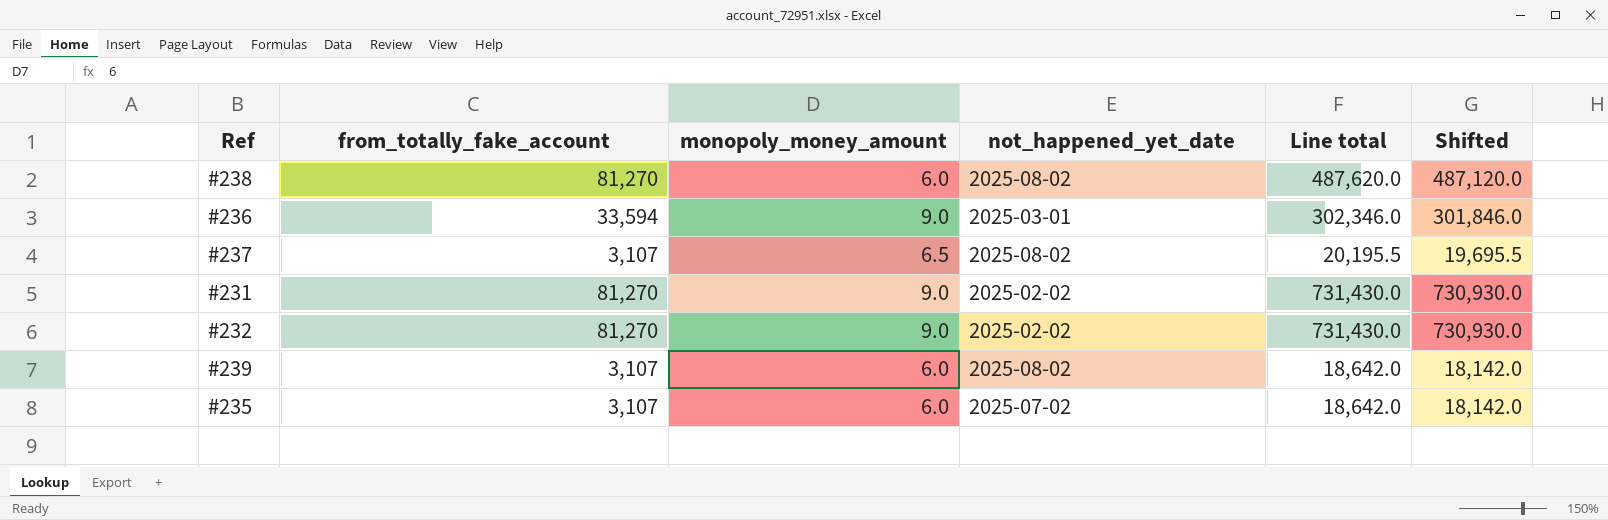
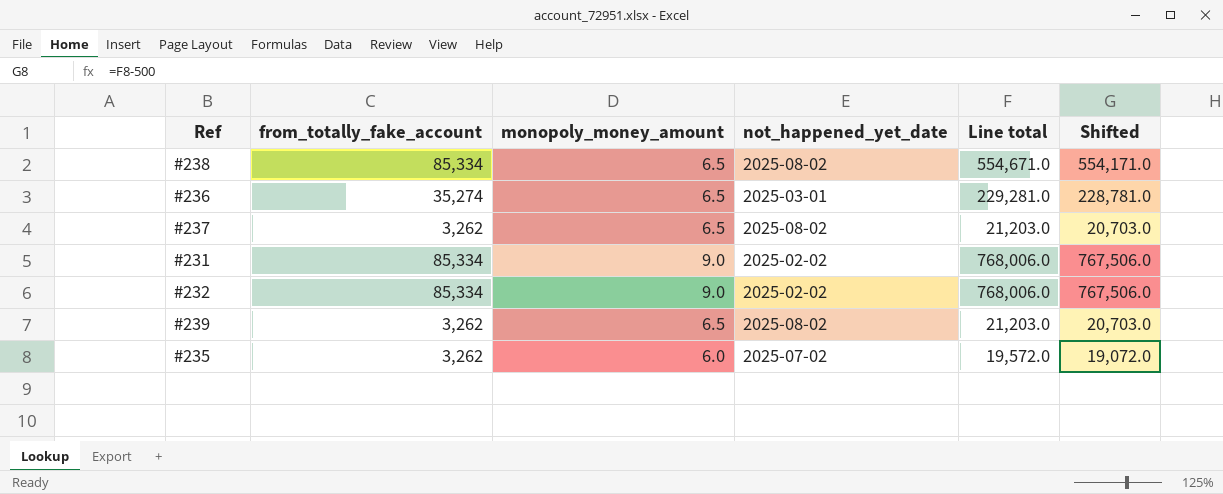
#238 | from_totally_fake_account: 81,270 -> 85,334
#238 | monopoly_money_amount: 6.0 -> 6.5
#238 | Line total: 487,620.0 -> 554,671.0
#238 | Shifted: 487,120.0 -> 554,171.0
#236 | from_totally_fake_account: 33,594 -> 35,274
#236 | monopoly_money_amount: 9.0 -> 6.5
#236 | Line total: 302,346.0 -> 229,281.0
#236 | Shifted: 301,846.0 -> 228,781.0
#237 | from_totally_fake_account: 3,107 -> 3,262
#237 | Line total: 20,195.5 -> 21,203.0
#237 | Shifted: 19,695.5 -> 20,703.0
#231 | from_totally_fake_account: 81,270 -> 85,334
#231 | Line total: 731,430.0 -> 768,006.0
#231 | Shifted: 730,930.0 -> 767,506.0
#232 | from_totally_fake_account: 81,270 -> 85,334
#232 | Line total: 731,430.0 -> 768,006.0
#232 | Shifted: 730,930.0 -> 767,506.0
#239 | from_totally_fake_account: 3,107 -> 3,262
#239 | monopoly_money_amount: 6.0 -> 6.5
#239 | Line total: 18,642.0 -> 21,203.0
#239 | Shifted: 18,142.0 -> 20,703.0
#235 | from_totally_fake_account: 3,107 -> 3,262
#235 | Line total: 18,642.0 -> 19,572.0
#235 | Shifted: 18,142.0 -> 19,072.0

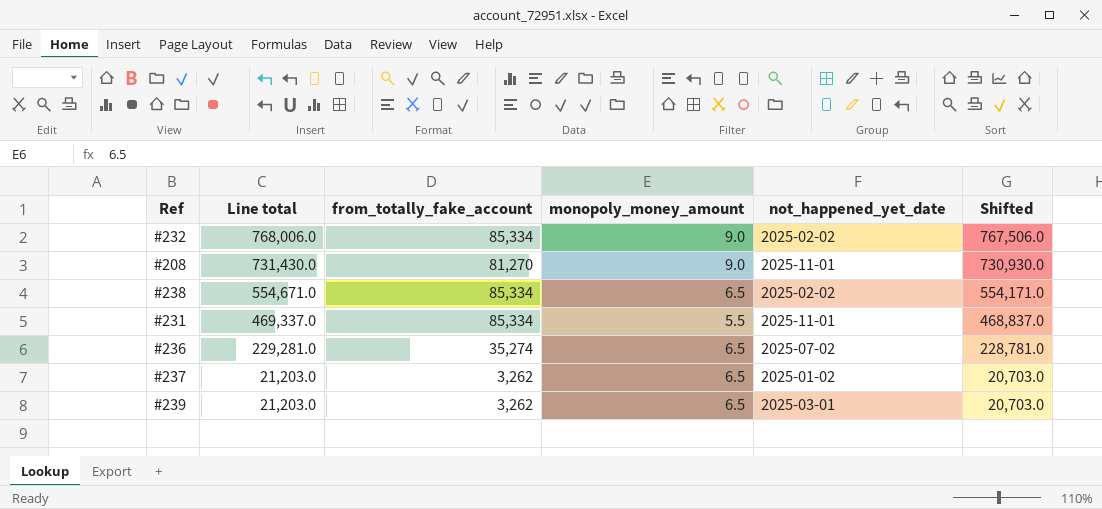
row order: none -> Line total descending
column Line total | position: 5 -> 2
row #235: 3,262 | 6.0 | 2025-07-02 | 19,572.0 | 19,072.0 -> none
row #208: none -> 731,430.0 | 81,270 | 9.0 | 2025-11-01 | 730,930.0
#238 | not_happened_yet_date: 2025-08-02 -> 2025-02-02
#231 | Line total: 768,006.0 -> 469,337.0
#231 | monopoly_money_amount: 9.0 -> 5.5
#231 | not_happened_yet_date: 2025-02-02 -> 2025-11-01
#231 | Shifted: 767,506.0 -> 468,837.0
#236 | not_happened_yet_date: 2025-03-01 -> 2025-07-02
#237 | not_happened_yet_date: 2025-08-02 -> 2025-01-02
#239 | not_happened_yet_date: 2025-08-02 -> 2025-03-01

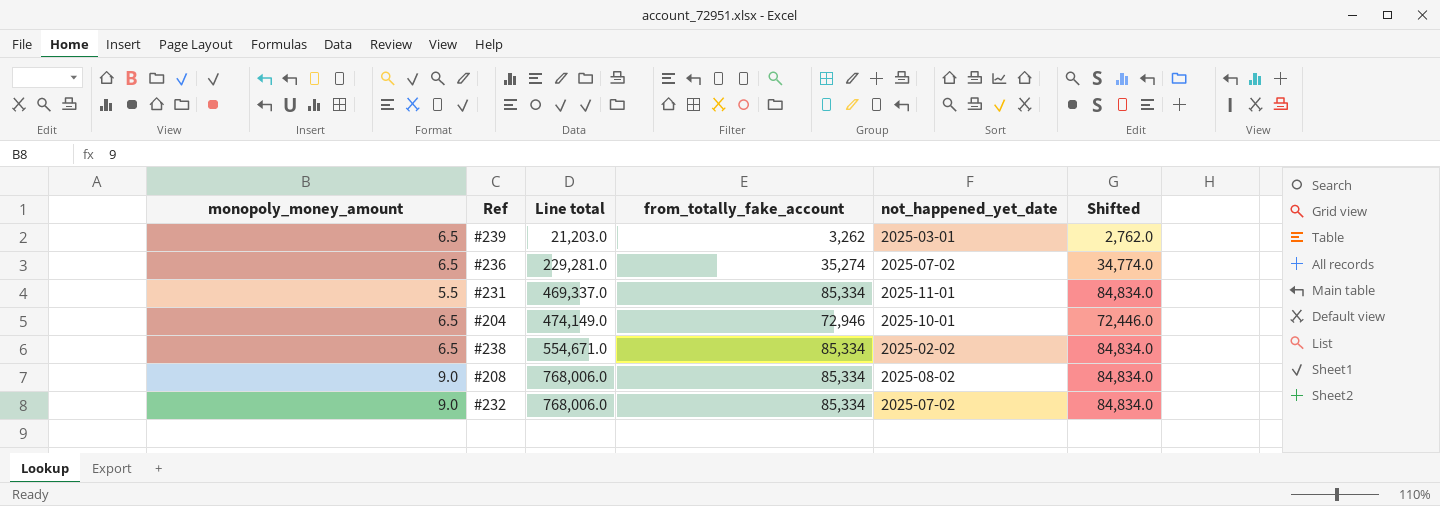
row order: Line total descending -> Line total ascending
column monopoly_money_amount | position: 4 -> 1
column Shifted | formula: [Line total] - 500 -> [from_totally_fake_account] - 500
row #237: 21,203.0 | 3,262 | 6.5 | 2025-01-02 | 20,703.0 -> none
row #204: none -> 6.5 | 474,149.0 | 72,946 | 2025-10-01 | 72,446.0
#208 | Line total: 731,430.0 -> 768,006.0
#208 | from_totally_fake_account: 81,270 -> 85,334
#208 | not_happened_yet_date: 2025-11-01 -> 2025-08-02
#232 | not_happened_yet_date: 2025-02-02 -> 2025-07-02

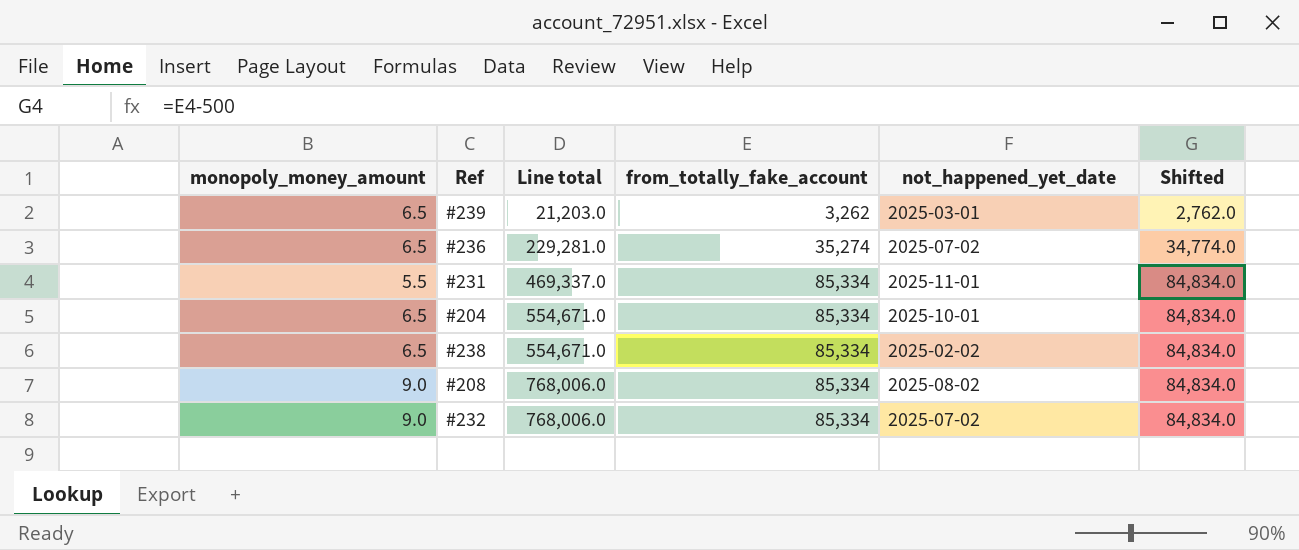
#204 | Line total: 474,149.0 -> 554,671.0
#204 | from_totally_fake_account: 72,946 -> 85,334
#204 | Shifted: 72,446.0 -> 84,834.0

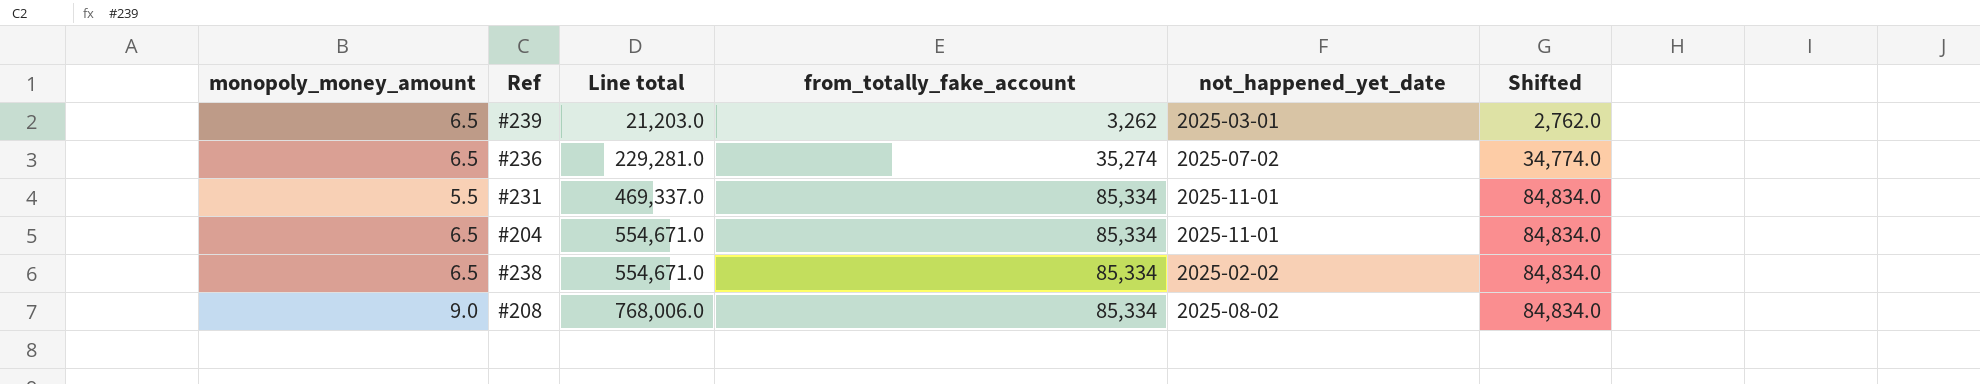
row #232: 9.0 | 768,006.0 | 85,334 | 2025-07-02 | 84,834.0 -> none
#204 | not_happened_yet_date: 2025-10-01 -> 2025-11-01

